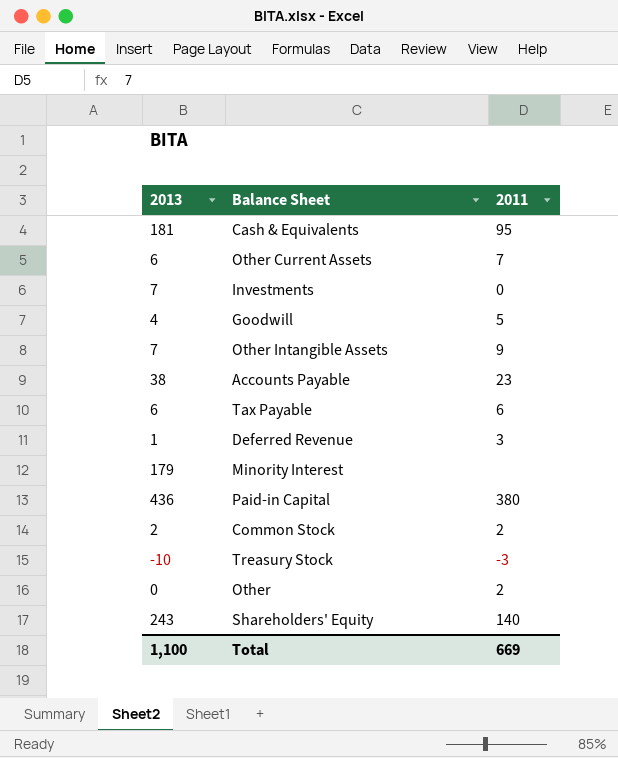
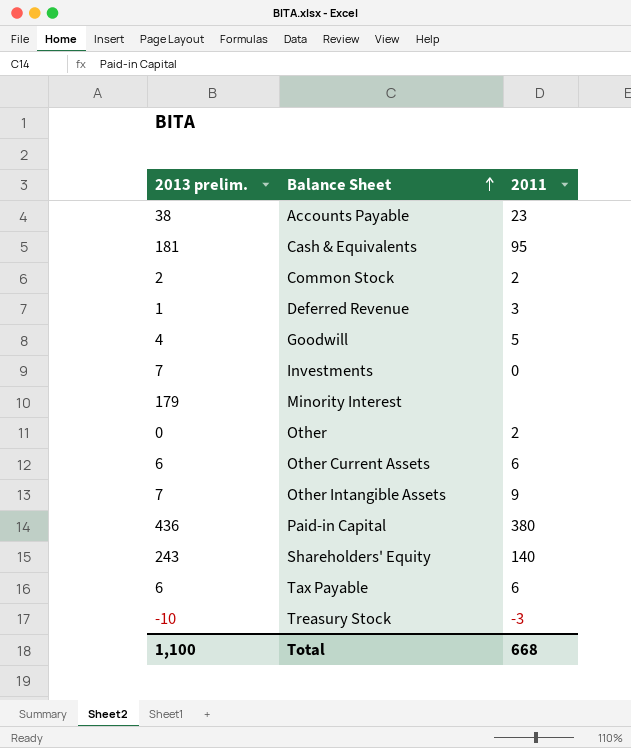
row order: none -> Balance Sheet ascending
column name: 2013 -> 2013 prelim.
Other Current Assets | 2011: 7 -> 6
Total | 2011: 669 -> 668

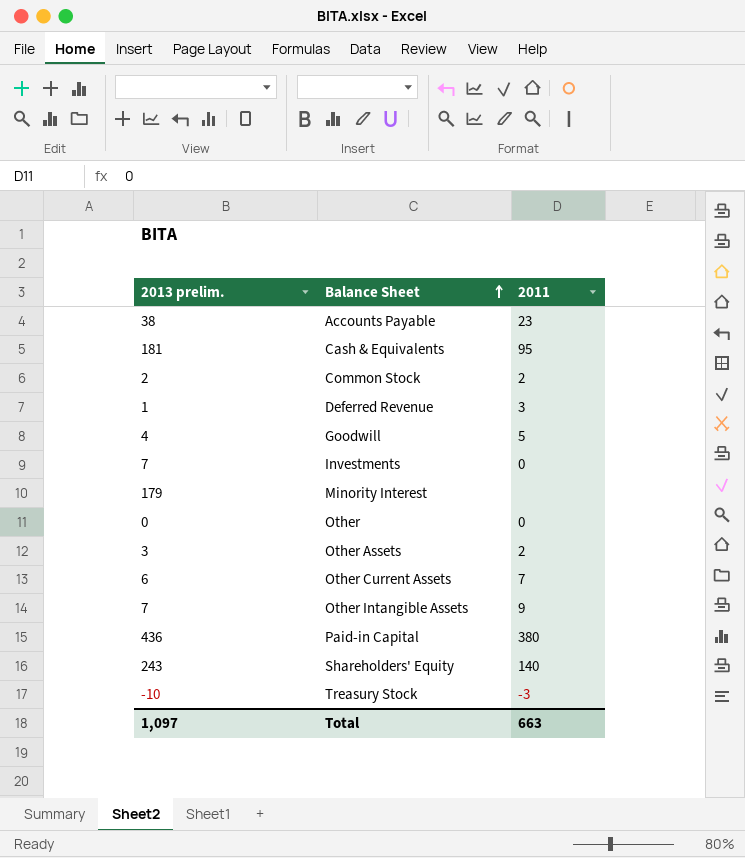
row Tax Payable: 6 | 6 -> none
Other | 2011: 2 -> 0
row Other Assets: none -> 3 | 2
Other Current Assets | 2011: 6 -> 7
Total | 2013 prelim.: 1,100 -> 1,097
Total | 2011: 668 -> 663

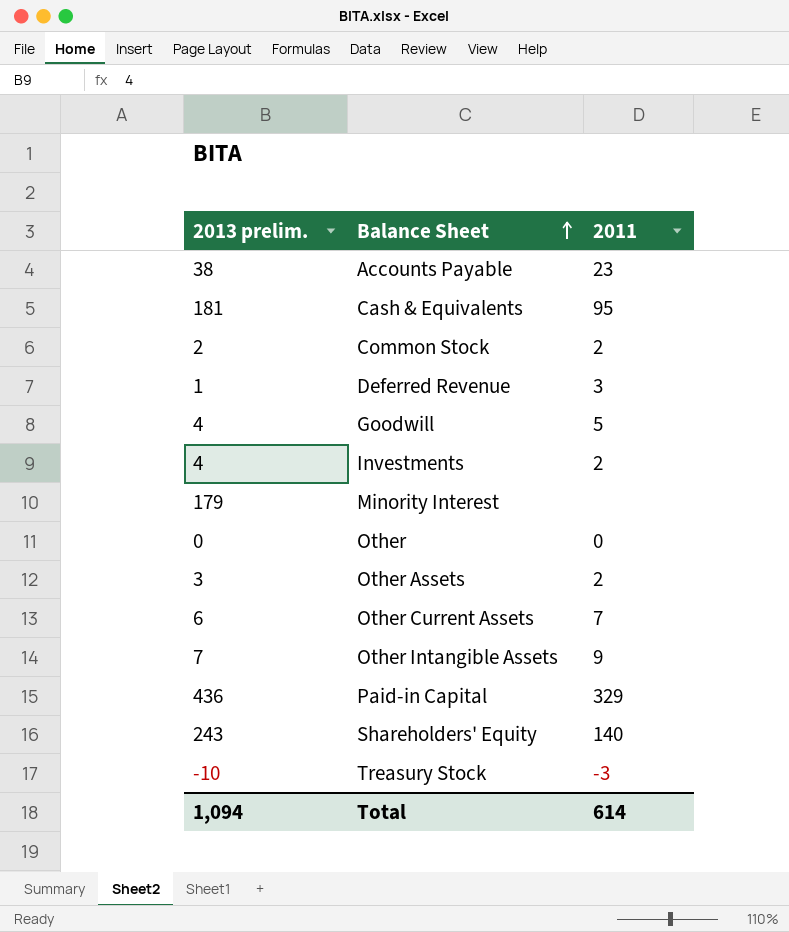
Investments | 2013 prelim.: 7 -> 4
Investments | 2011: 0 -> 2
Paid-in Capital | 2011: 380 -> 329
Total | 2013 prelim.: 1,097 -> 1,094
Total | 2011: 663 -> 614

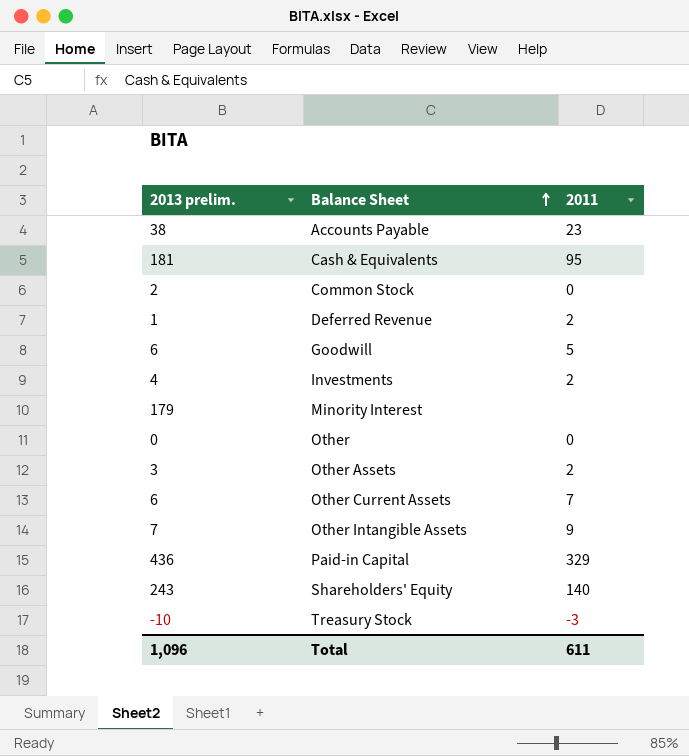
Common Stock | 2011: 2 -> 0
Deferred Revenue | 2011: 3 -> 2
Goodwill | 2013 prelim.: 4 -> 6
Total | 2013 prelim.: 1,094 -> 1,096
Total | 2011: 614 -> 611

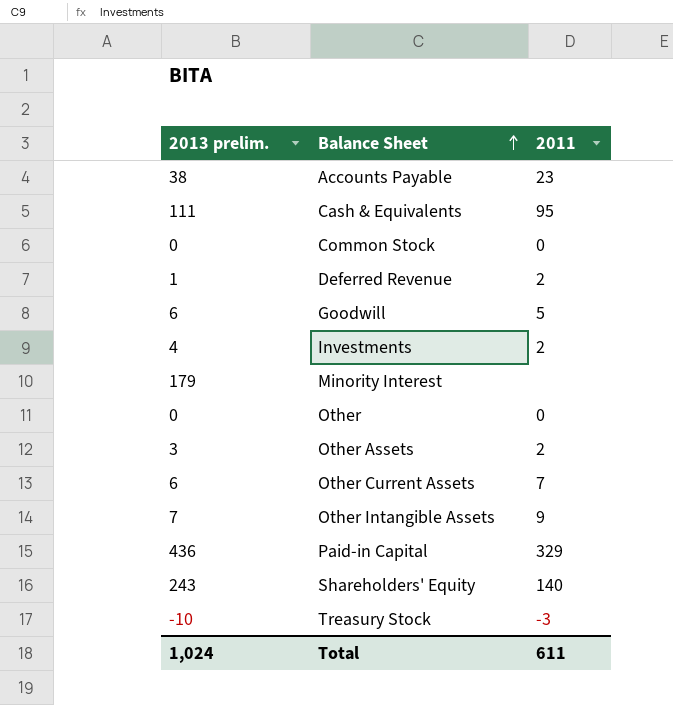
Cash & Equivalents | 2013 prelim.: 181 -> 111
Common Stock | 2013 prelim.: 2 -> 0
Total | 2013 prelim.: 1,096 -> 1,024

